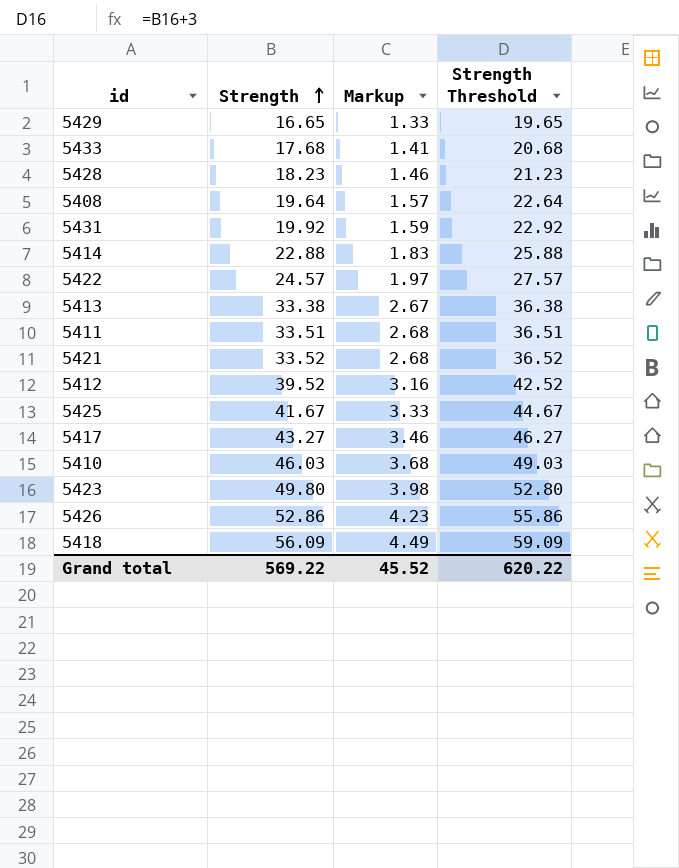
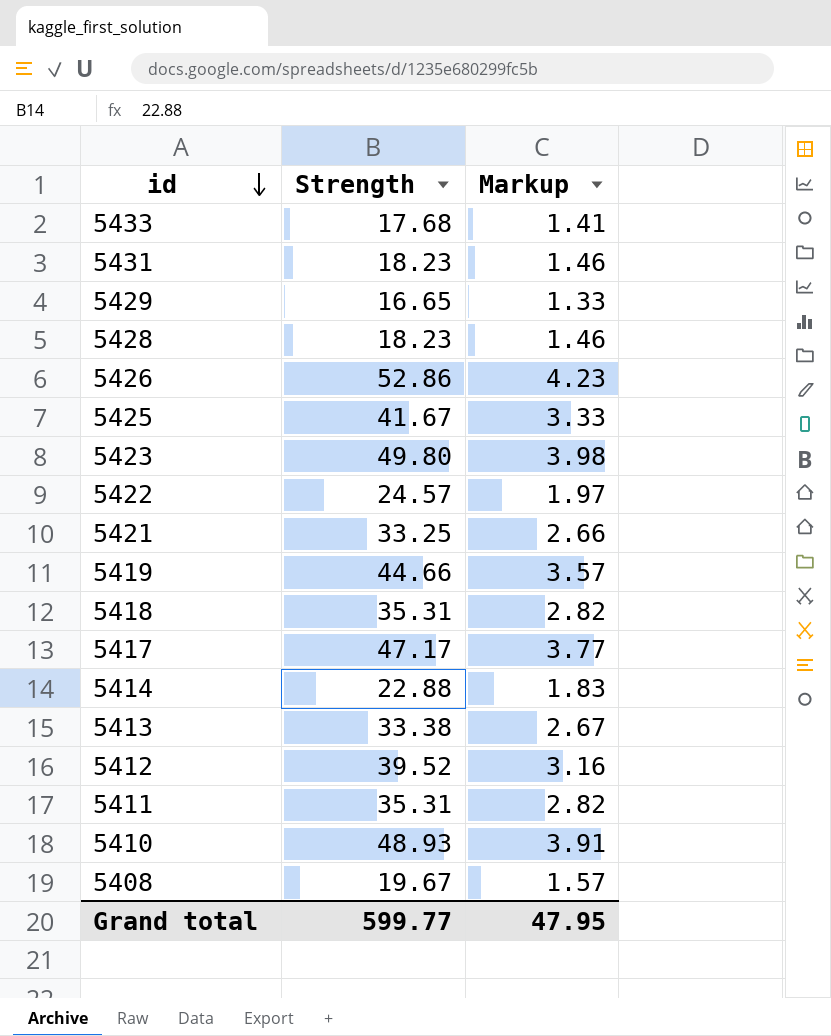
row order: Strength ascending -> id descending
column Strength Threshold | formula: [Strength] + 3 -> none
5431 | Strength: 19.92 -> 18.23
5431 | Markup: 1.59 -> 1.46
5421 | Strength: 33.52 -> 33.25
5421 | Markup: 2.68 -> 2.66
row 5419: none -> 44.66 | 3.57
5418 | Strength: 56.09 -> 35.31
5418 | Markup: 4.49 -> 2.82
5417 | Strength: 43.27 -> 47.17
5417 | Markup: 3.46 -> 3.77
5411 | Strength: 33.51 -> 35.31
5411 | Markup: 2.68 -> 2.82
5410 | Strength: 46.03 -> 48.93
5410 | Markup: 3.68 -> 3.91
5408 | Strength: 19.64 -> 19.67
Grand total | Strength: 569.22 -> 599.77
Grand total | Markup: 45.52 -> 47.95

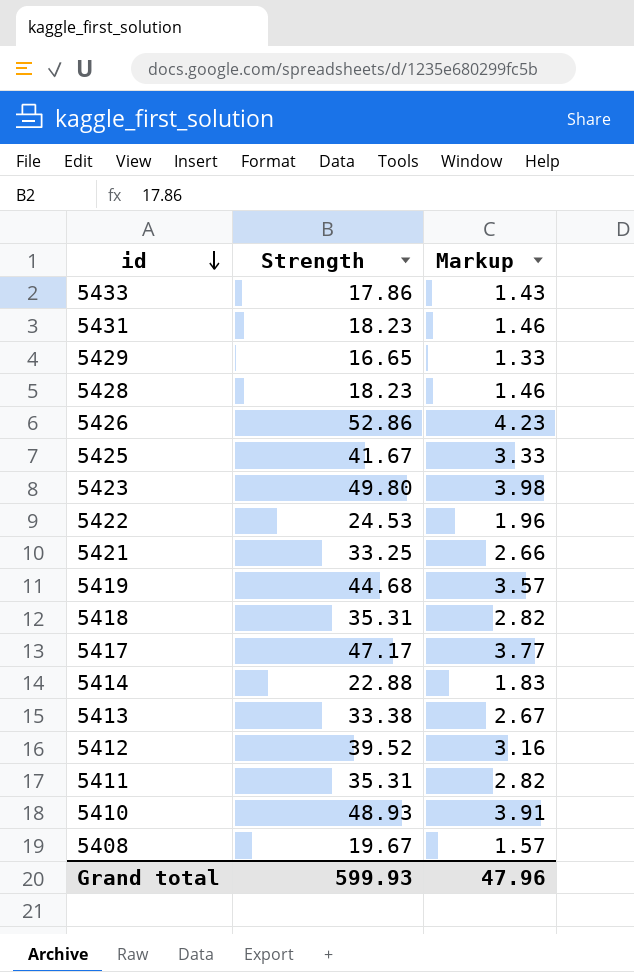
5433 | Strength: 17.68 -> 17.86
5433 | Markup: 1.41 -> 1.43
5422 | Strength: 24.57 -> 24.53
5422 | Markup: 1.97 -> 1.96
5419 | Strength: 44.66 -> 44.68
Grand total | Strength: 599.77 -> 599.93
Grand total | Markup: 47.95 -> 47.96

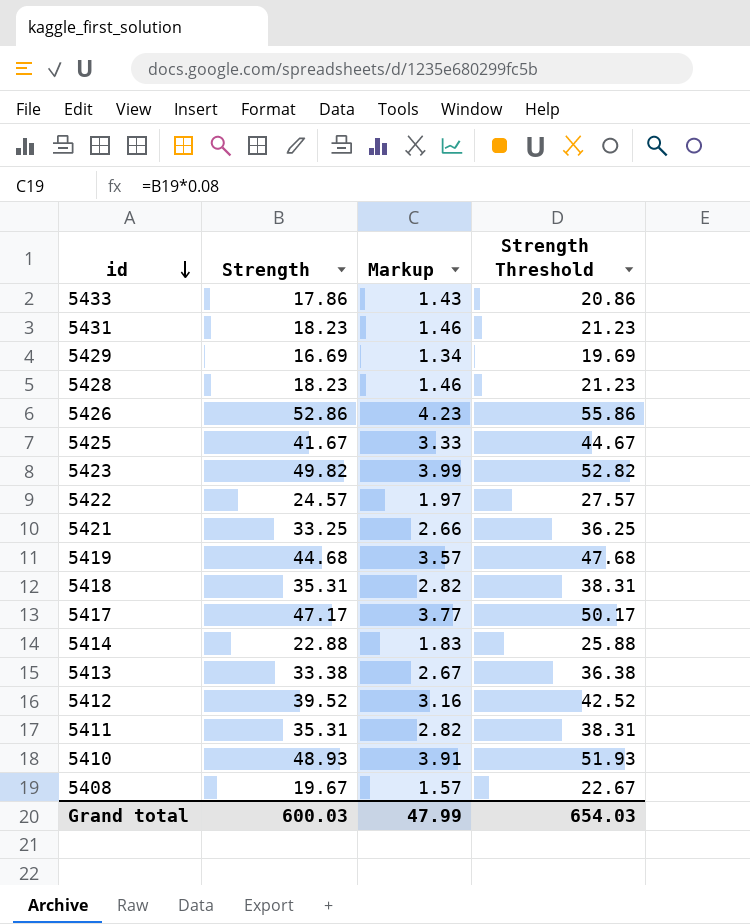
column Strength Threshold | formula: none -> [Strength] + 3
5429 | Strength: 16.65 -> 16.69
5429 | Markup: 1.33 -> 1.34
5423 | Strength: 49.80 -> 49.82
5423 | Markup: 3.98 -> 3.99
5422 | Strength: 24.53 -> 24.57
5422 | Markup: 1.96 -> 1.97
Grand total | Strength: 599.93 -> 600.03
Grand total | Markup: 47.96 -> 47.99

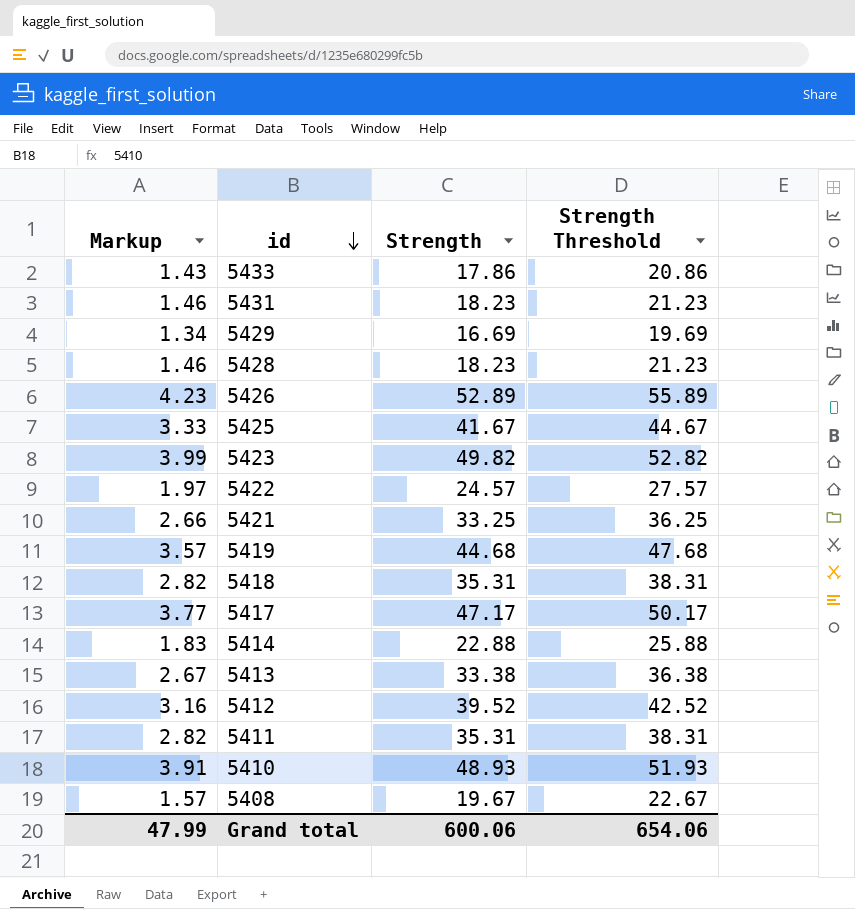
column Markup | position: 3 -> 1
5426 | Strength: 52.86 -> 52.89
5426 | Strength Threshold: 55.86 -> 55.89
Grand total | Strength: 600.03 -> 600.06
Grand total | Strength Threshold: 654.03 -> 654.06

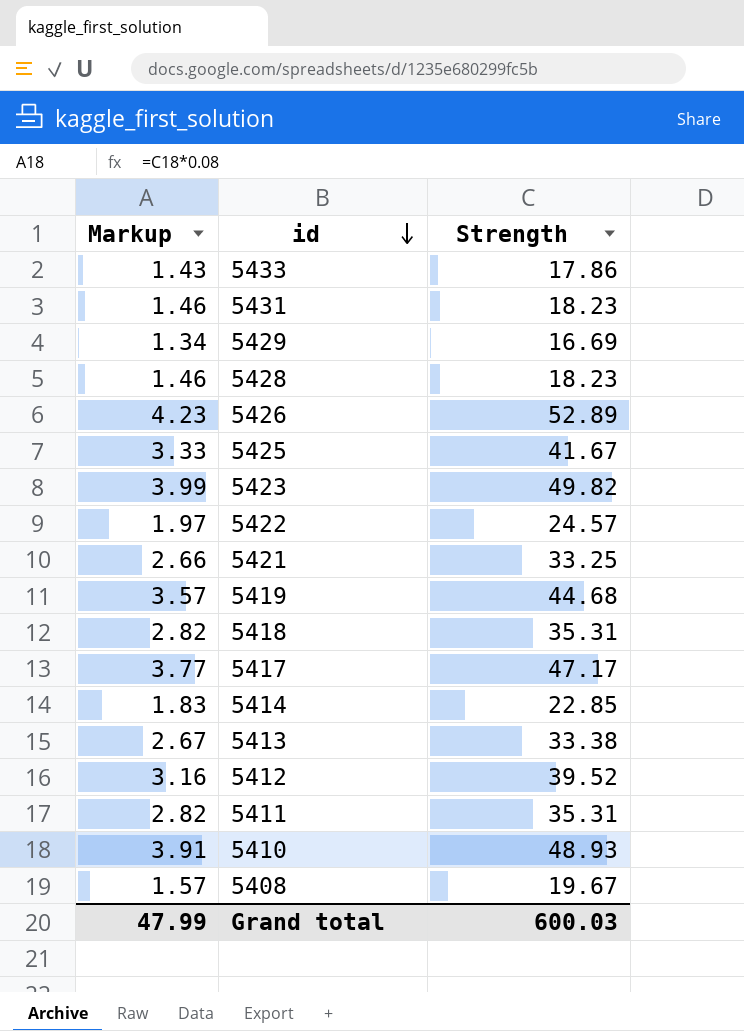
column Strength Threshold | formula: [Strength] + 3 -> none
5414 | Strength: 22.88 -> 22.85
Grand total | Strength: 600.06 -> 600.03

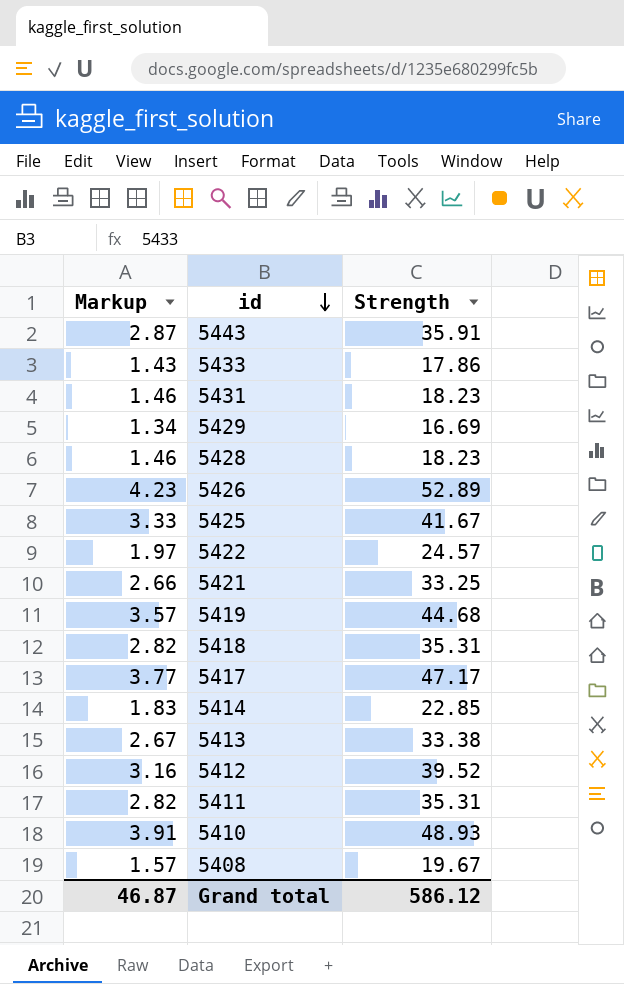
row 5423: 3.99 | 49.82 -> none
row 5443: none -> 2.87 | 35.91
Grand total | Markup: 47.99 -> 46.87
Grand total | Strength: 600.03 -> 586.12

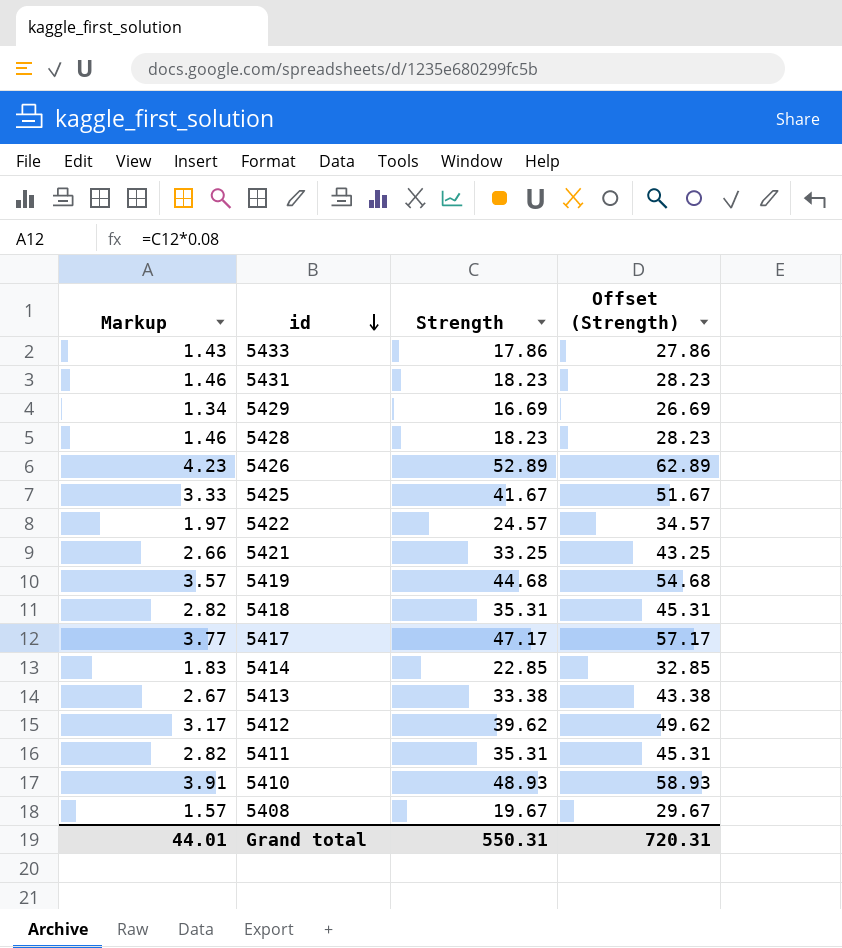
column Offset (Strength) | formula: none -> [Strength] + 10
row 5443: 2.87 | 35.91 -> none
5412 | Markup: 3.16 -> 3.17
5412 | Strength: 39.52 -> 39.62
Grand total | Markup: 46.87 -> 44.01
Grand total | Strength: 586.12 -> 550.31

